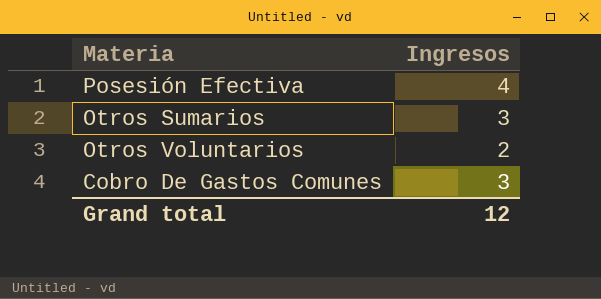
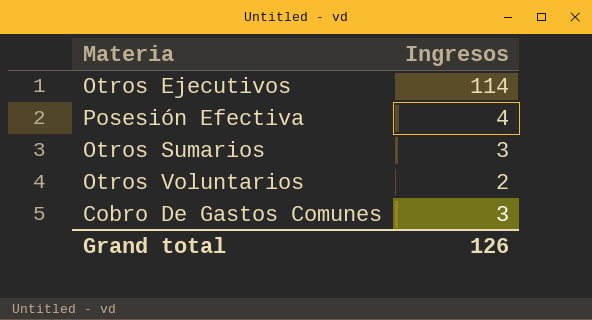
row Otros Ejecutivos: none -> 114
Grand total | Ingresos: 12 -> 126

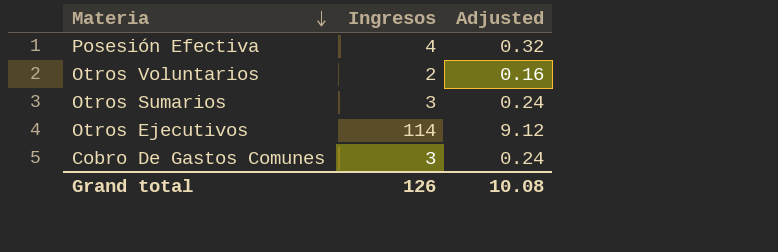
row order: none -> Materia descending
column Adjusted | formula: none -> [Ingresos] * 0.08

